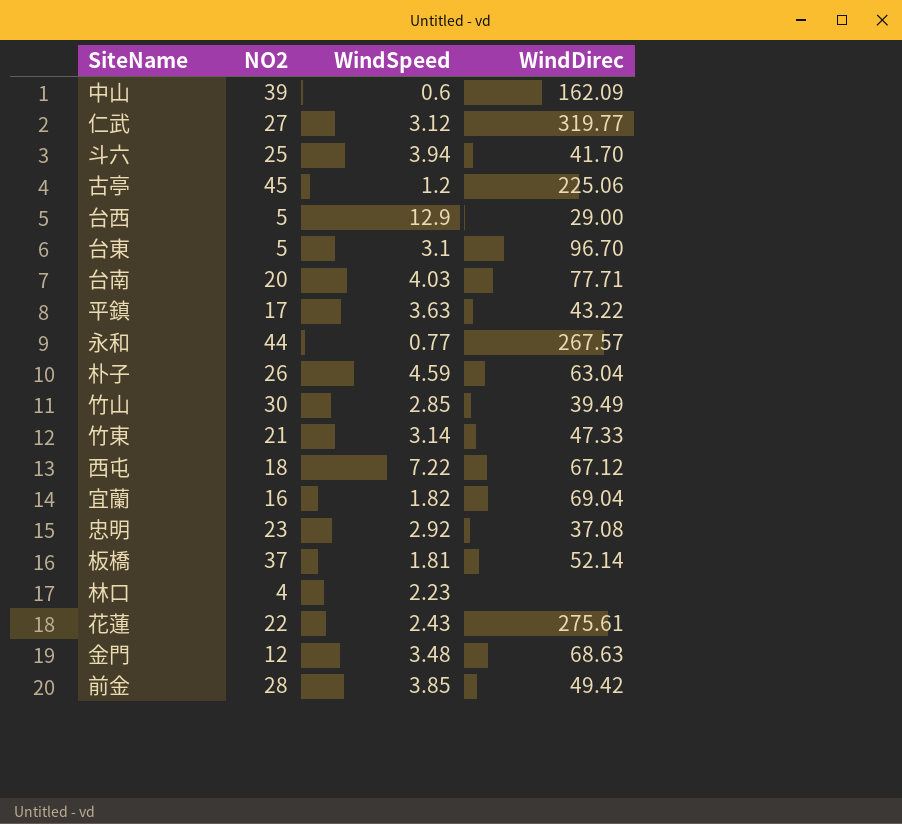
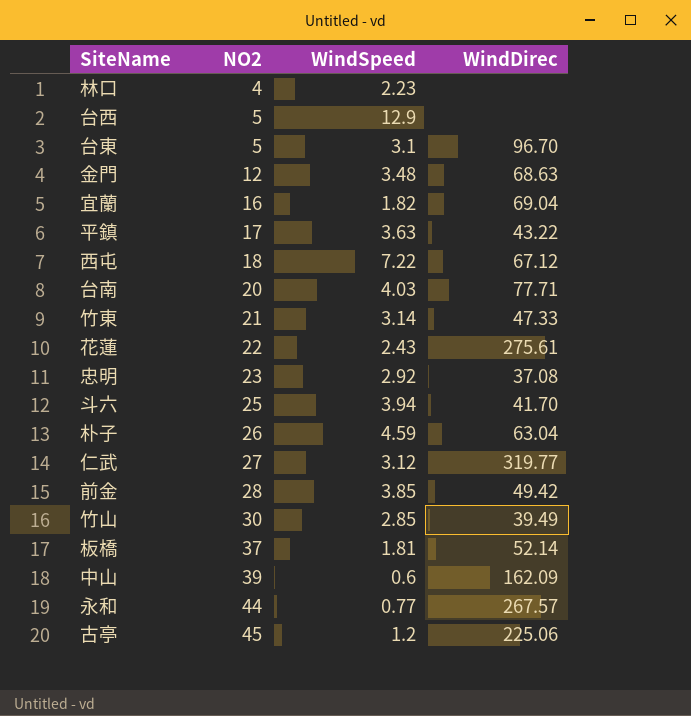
row order: none -> NO2 ascending
台西 | WindDirec: 29.00 -> none

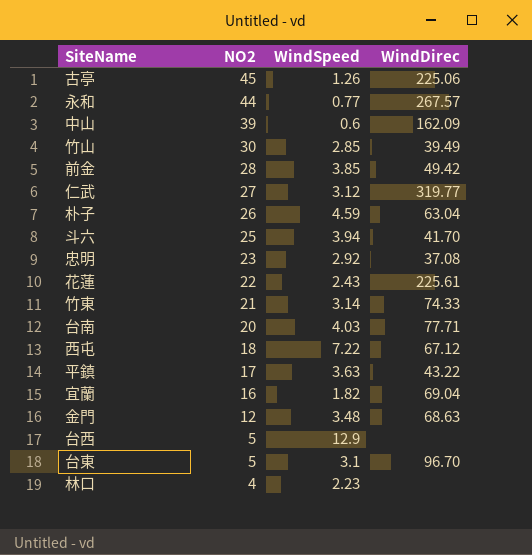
row order: NO2 ascending -> NO2 descending
row 板橋: 37 | 1.81 | 52.14 -> none
古亭 | WindSpeed: 1.2 -> 1.26
花蓮 | WindDirec: 275.61 -> 225.61
竹東 | WindDirec: 47.33 -> 74.33

